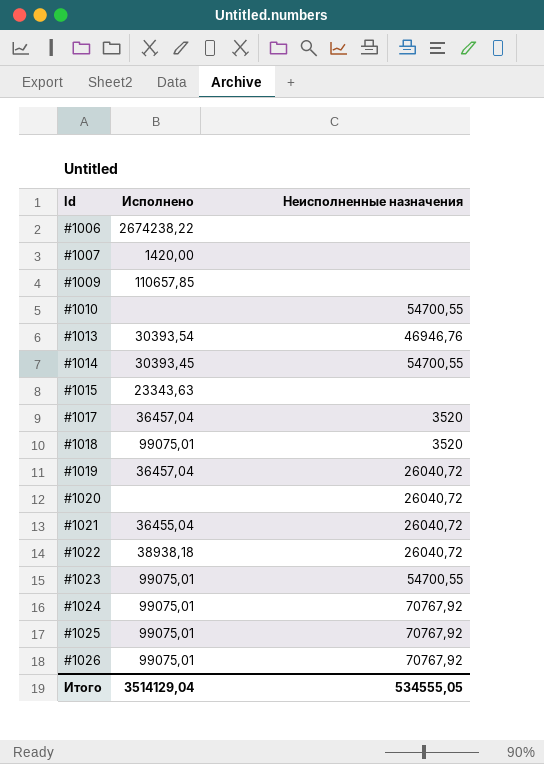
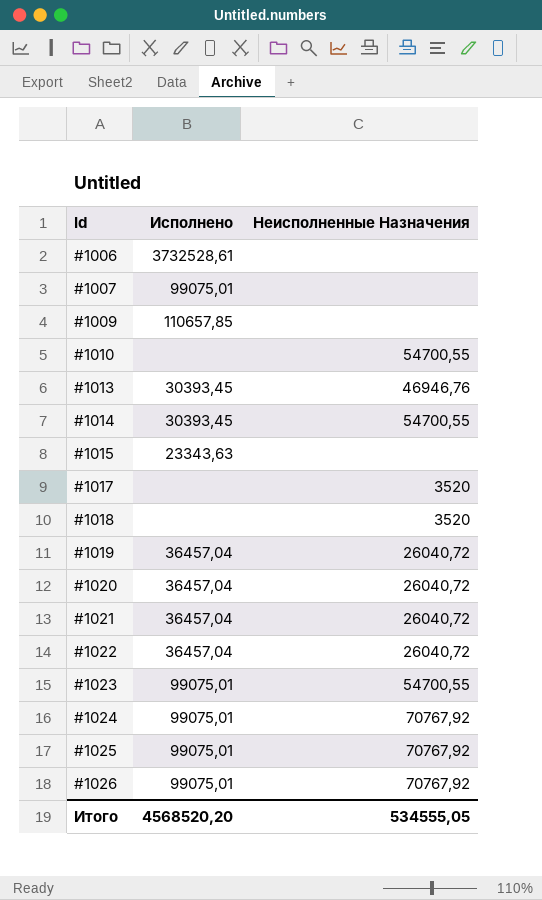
column name: Неисполненные назначения -> Неисполненные Назначения
#1006 | Исполнено: 2674238,22 -> 3732528,61
#1007 | Исполнено: 1420,00 -> 99075,01
#1013 | Исполнено: 30393,54 -> 30393,45
#1017 | Исполнено: 36457,04 -> none
#1018 | Исполнено: 99075,01 -> none
#1020 | Исполнено: none -> 36457,04
#1021 | Исполнено: 36455,04 -> 36457,04
#1022 | Исполнено: 38938,18 -> 36457,04
Итого | Исполнено: 3514129,04 -> 4568520,20

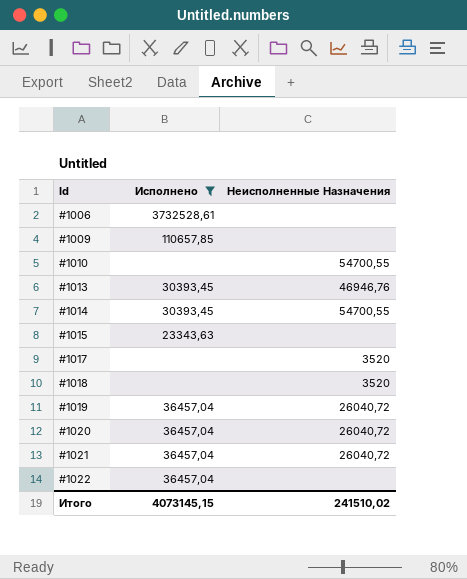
filter: none -> Исполнено != 99075,01
#1022 | Неисполненные Назначения: 26040,72 -> none
Итого | Исполнено: 4568520,20 -> 4073145,15
Итого | Неисполненные Назначения: 534555,05 -> 241510,02

